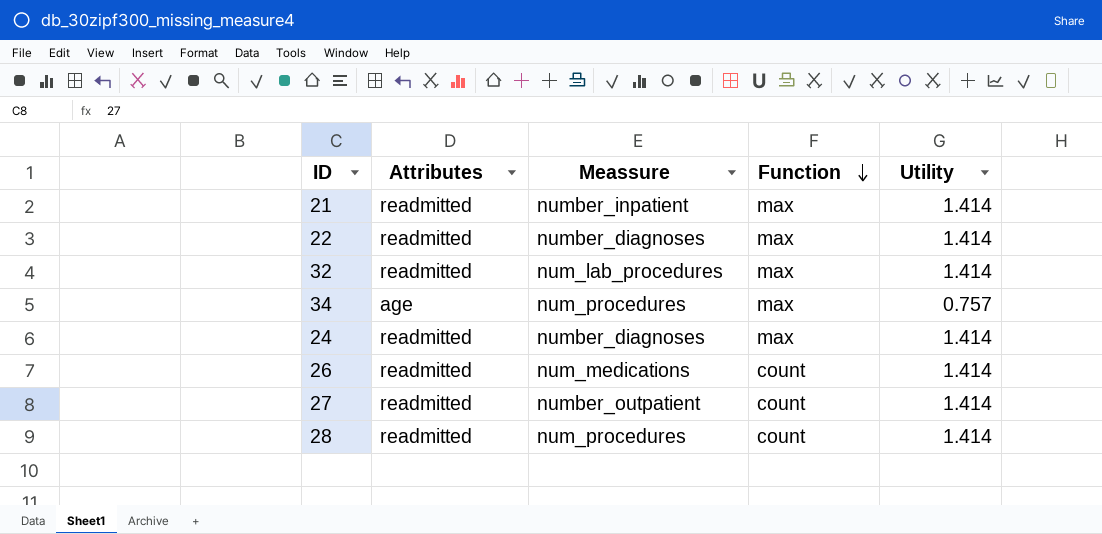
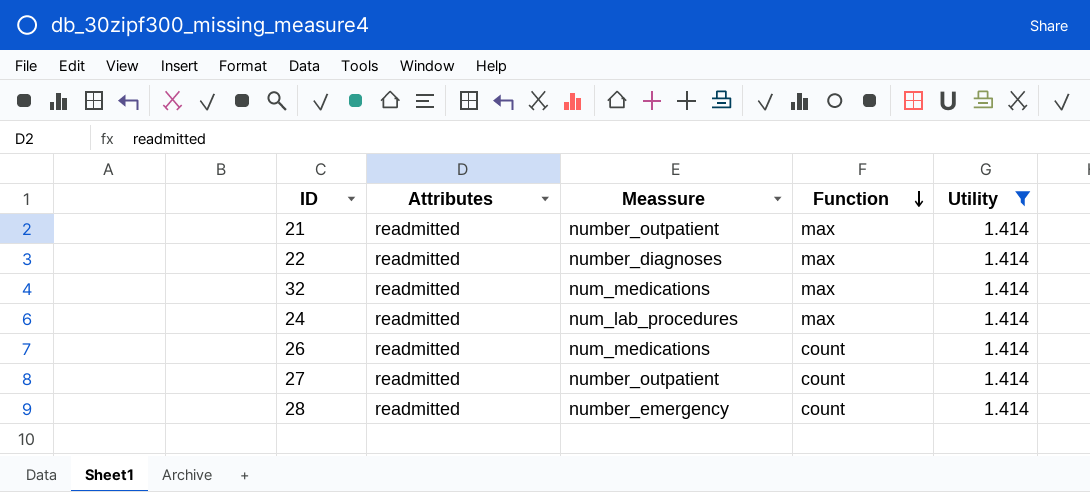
filter: none -> Utility = 1.414
21 | Meassure: number_inpatient -> number_outpatient
32 | Meassure: num_lab_procedures -> num_medications
24 | Meassure: number_diagnoses -> num_lab_procedures
28 | Meassure: num_procedures -> number_emergency

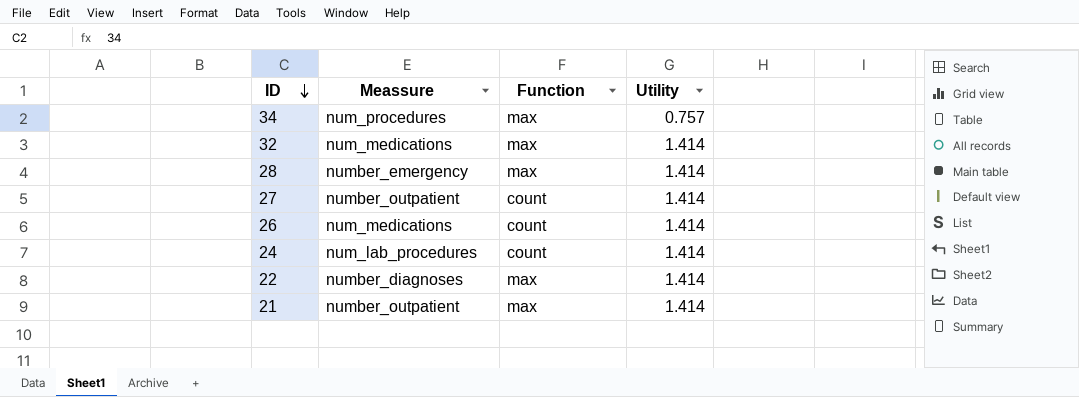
filter: Utility = 1.414 -> none
row order: Function descending -> ID descending
column Attributes | position: 2 -> none
28 | Function: count -> max
24 | Function: max -> count

